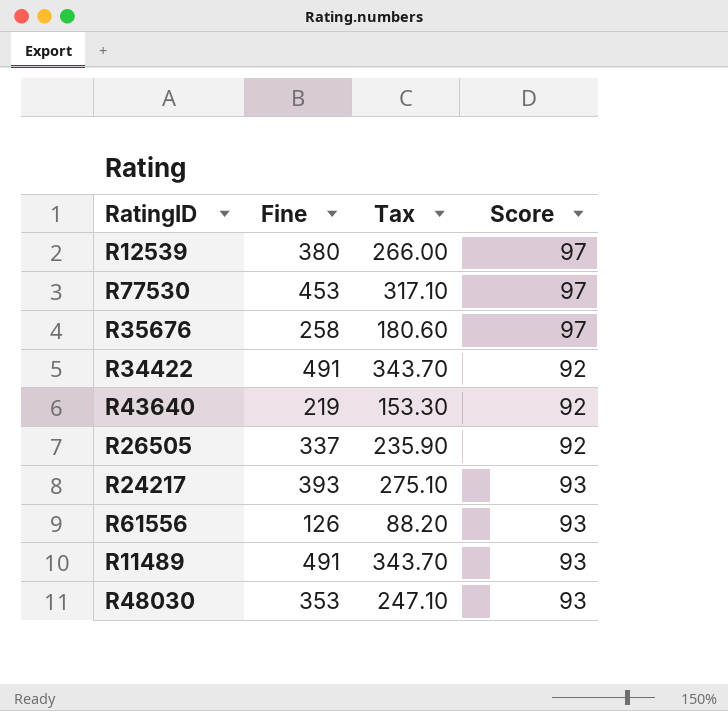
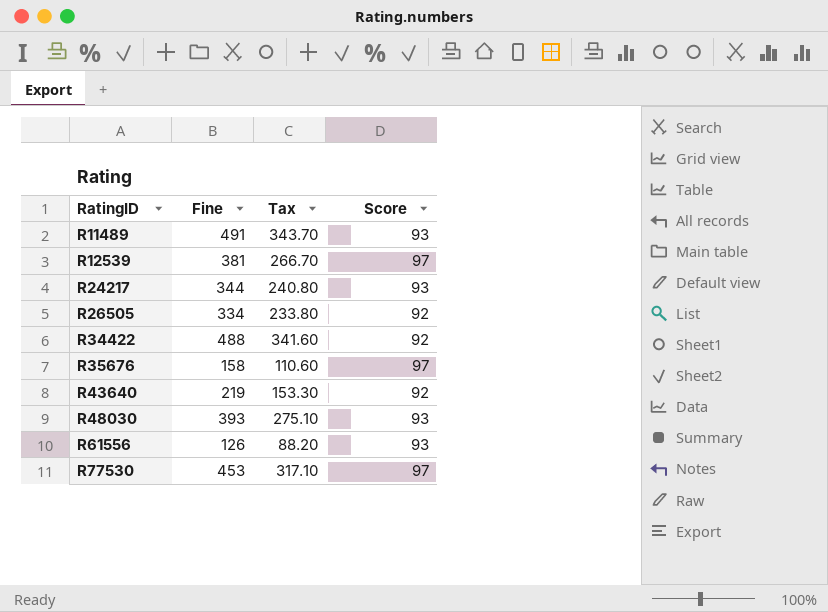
row order: none -> RatingID ascending
R12539 | Fine: 380 -> 381
R12539 | Tax: 266.00 -> 266.70
R24217 | Fine: 393 -> 344
R24217 | Tax: 275.10 -> 240.80
R26505 | Fine: 337 -> 334
R26505 | Tax: 235.90 -> 233.80
R34422 | Fine: 491 -> 488
R34422 | Tax: 343.70 -> 341.60
R35676 | Fine: 258 -> 158
R35676 | Tax: 180.60 -> 110.60
R48030 | Fine: 353 -> 393
R48030 | Tax: 247.10 -> 275.10

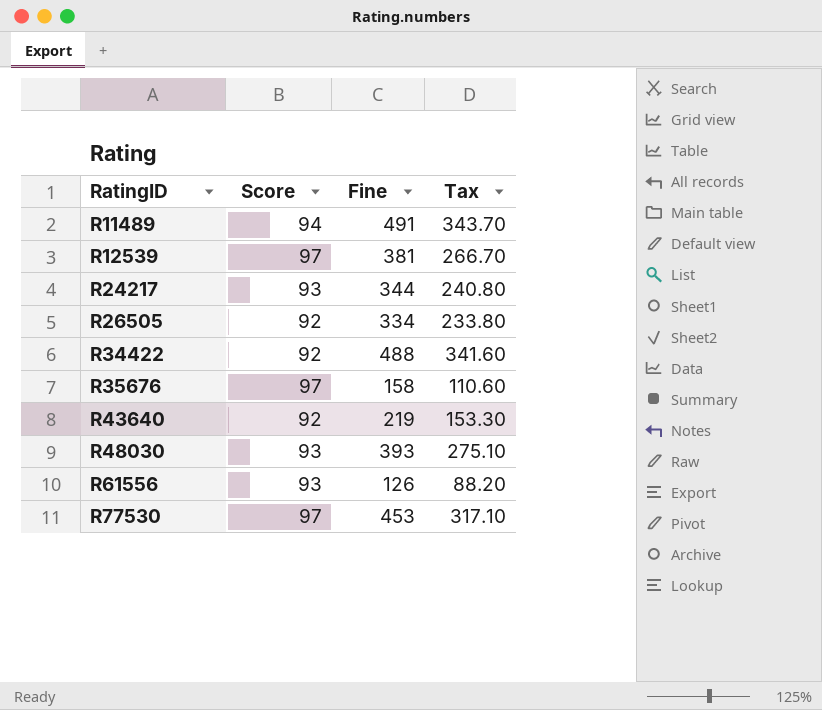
column Score | position: 4 -> 2
R11489 | Score: 93 -> 94

